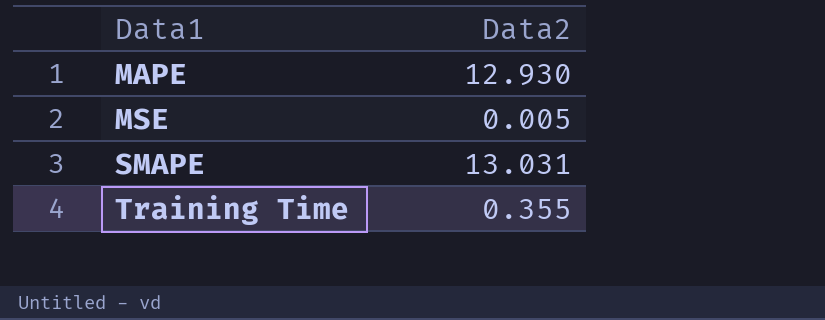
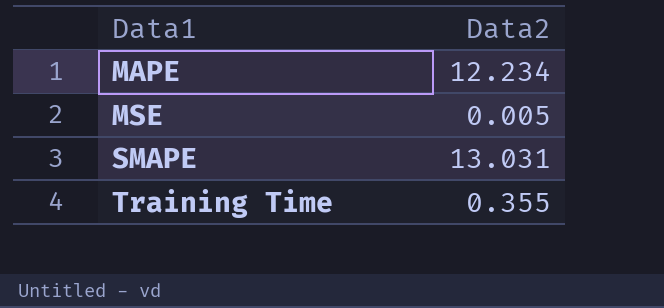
MAPE | Data2: 12.930 -> 12.234

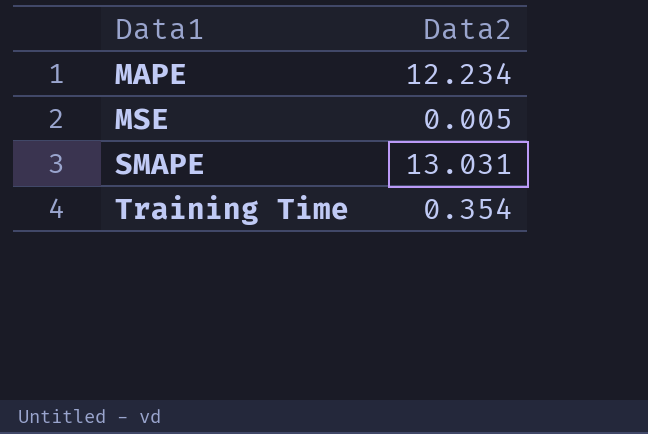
Training Time | Data2: 0.355 -> 0.354

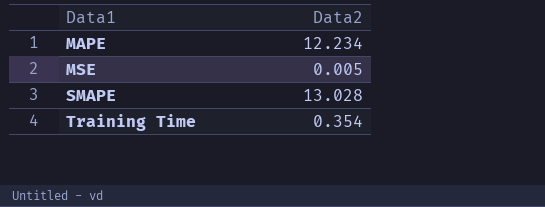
SMAPE | Data2: 13.031 -> 13.028

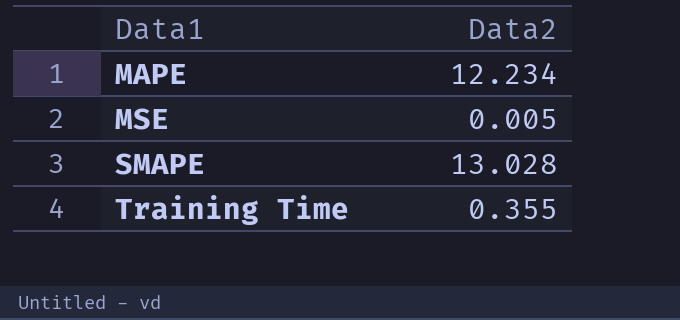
Training Time | Data2: 0.354 -> 0.355

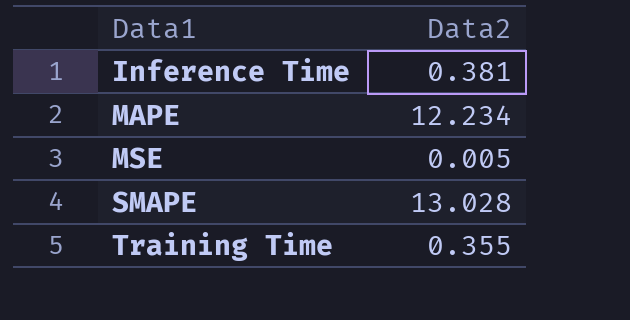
row Inference Time: none -> 0.381

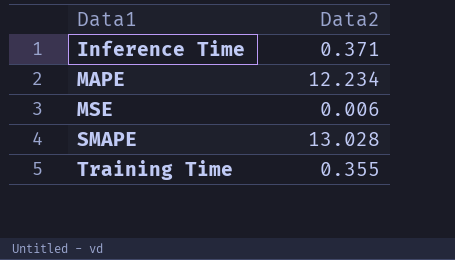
Inference Time | Data2: 0.381 -> 0.371
MSE | Data2: 0.005 -> 0.006

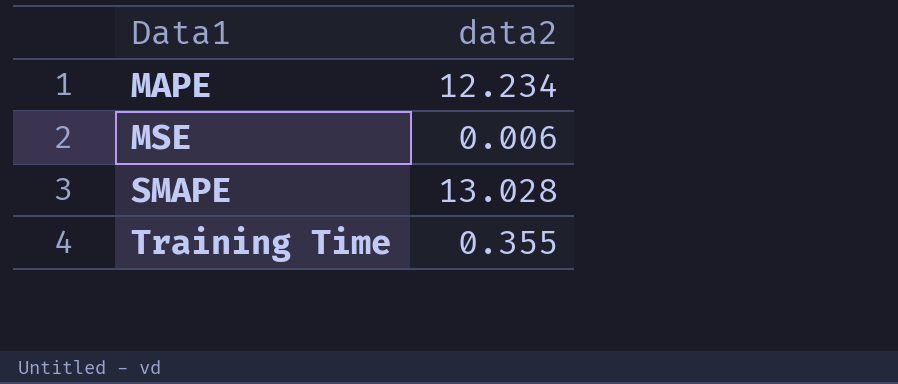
column name: Data2 -> data2
row Inference Time: 0.371 -> none

